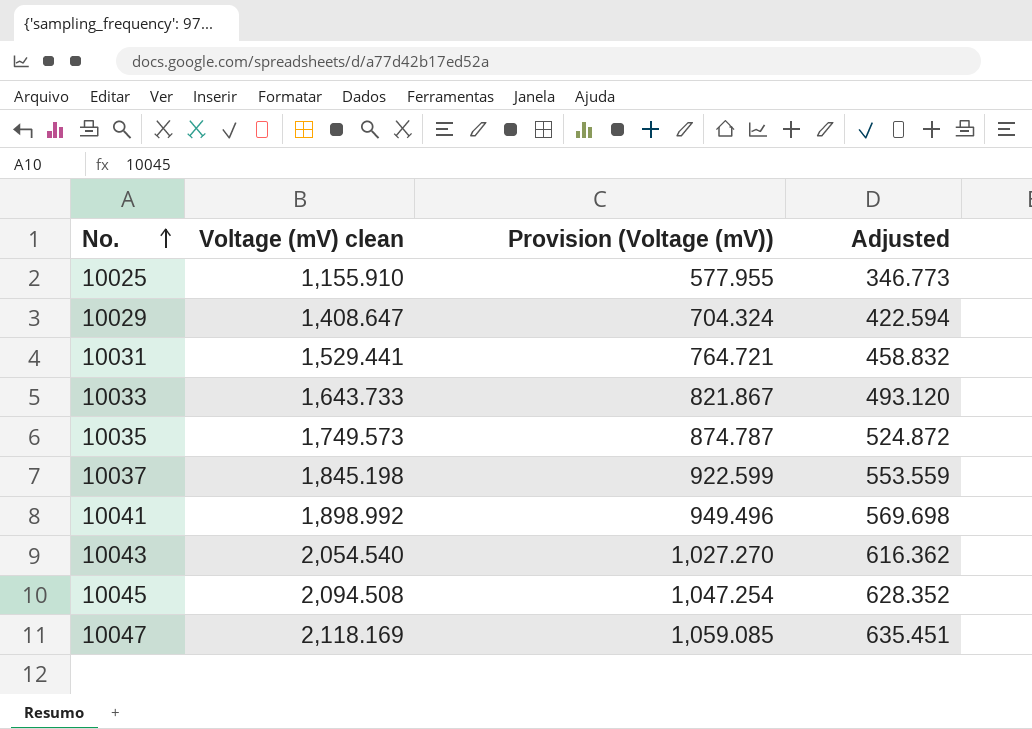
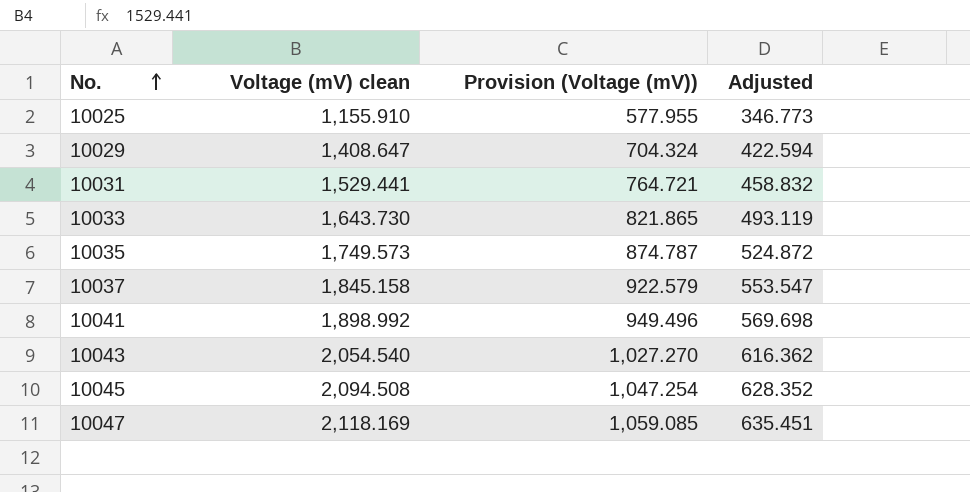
10033 | Voltage (mV) clean: 1,643.733 -> 1,643.730
10033 | Provision (Voltage (mV)): 821.867 -> 821.865
10033 | Adjusted: 493.120 -> 493.119
10037 | Voltage (mV) clean: 1,845.198 -> 1,845.158
10037 | Provision (Voltage (mV)): 922.599 -> 922.579
10037 | Adjusted: 553.559 -> 553.547

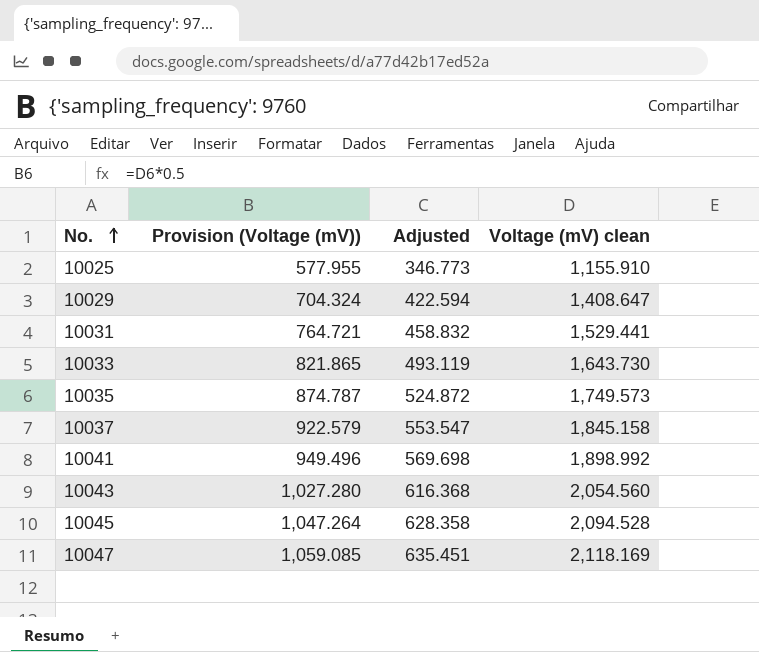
column Voltage (mV) clean | position: 2 -> 4
10043 | Provision (Voltage (mV)): 1,027.270 -> 1,027.280
10043 | Adjusted: 616.362 -> 616.368
10043 | Voltage (mV) clean: 2,054.540 -> 2,054.560
10045 | Provision (Voltage (mV)): 1,047.254 -> 1,047.264
10045 | Adjusted: 628.352 -> 628.358
10045 | Voltage (mV) clean: 2,094.508 -> 2,094.528

